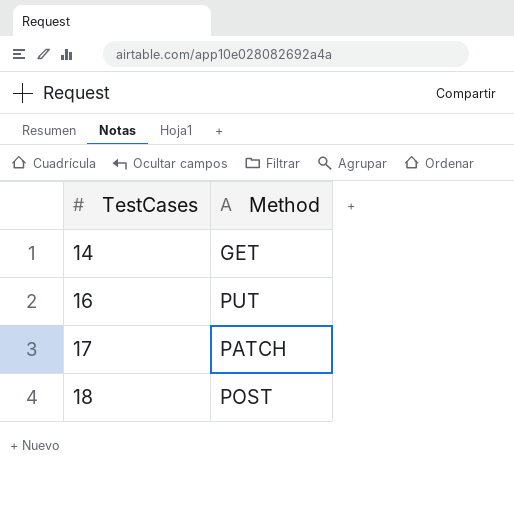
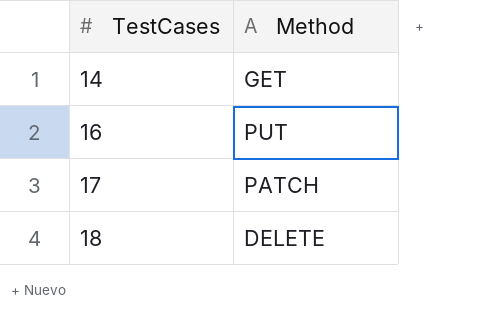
18 | Method: POST -> DELETE

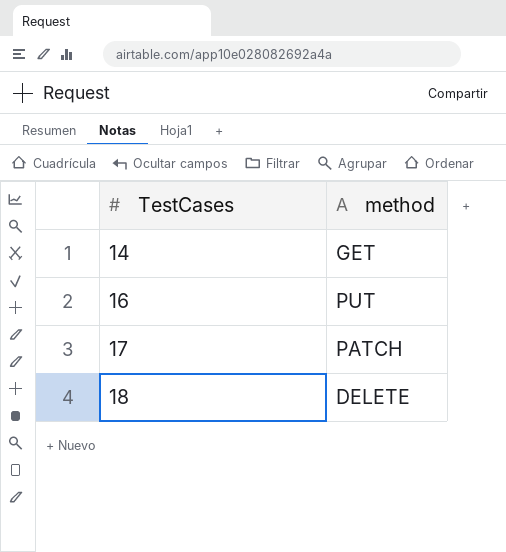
column name: Method -> method

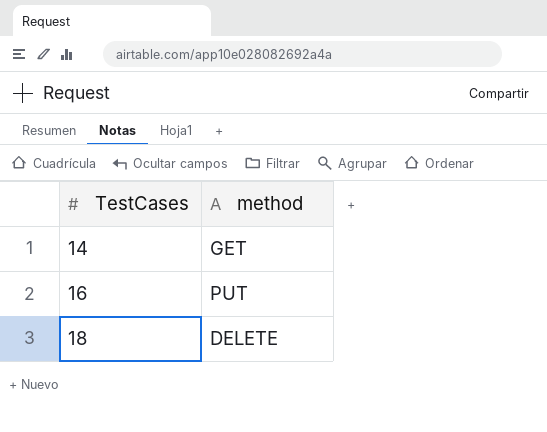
row 17: PATCH -> none

